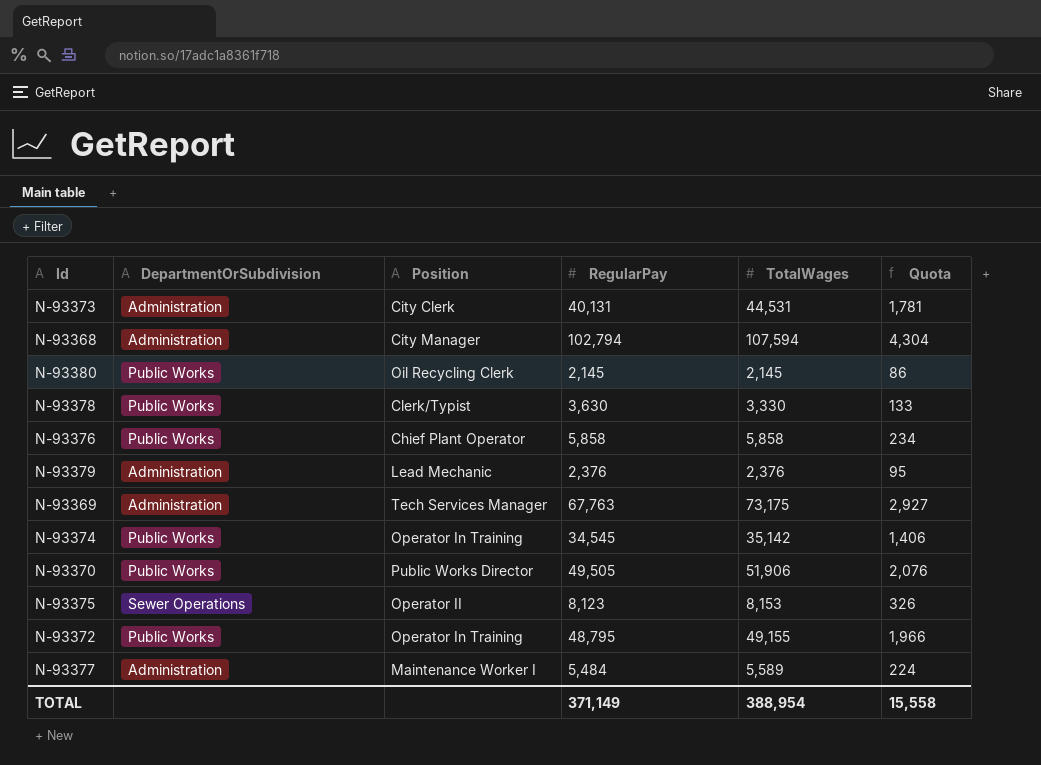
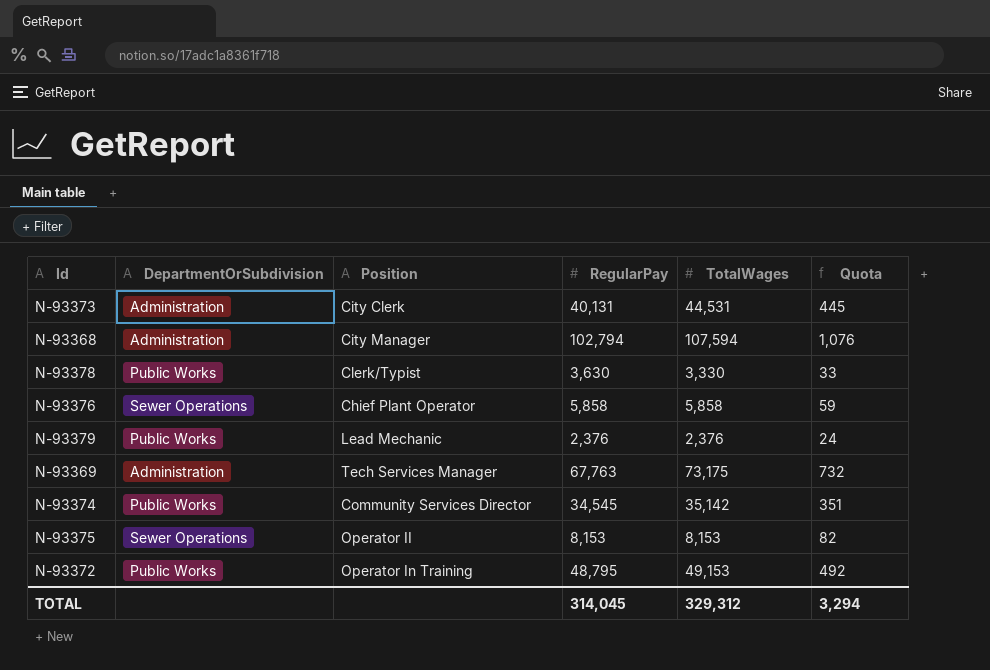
column Quota | formula: [TotalWages] * 0.04 -> [TotalWages] * 0.01
row N-93380: Public Works | Oil Recycling Clerk | 2,145 | 2,145 | 86 -> none
row N-93370: Public Works | Public Works Director | 49,505 | 51,906 | 2,076 -> none
row N-93377: Administration | Maintenance Worker I | 5,484 | 5,589 | 224 -> none
N-93376 | DepartmentOrSubdivision: Public Works -> Sewer Operations
N-93379 | DepartmentOrSubdivision: Administration -> Public Works
N-93374 | Position: Operator In Training -> Community Services Director
N-93375 | RegularPay: 8,123 -> 8,153
N-93372 | TotalWages: 49,155 -> 49,153
TOTAL | RegularPay: 371,149 -> 314,045
TOTAL | TotalWages: 388,954 -> 329,312
TOTAL | Quota: 15,558 -> 3,294

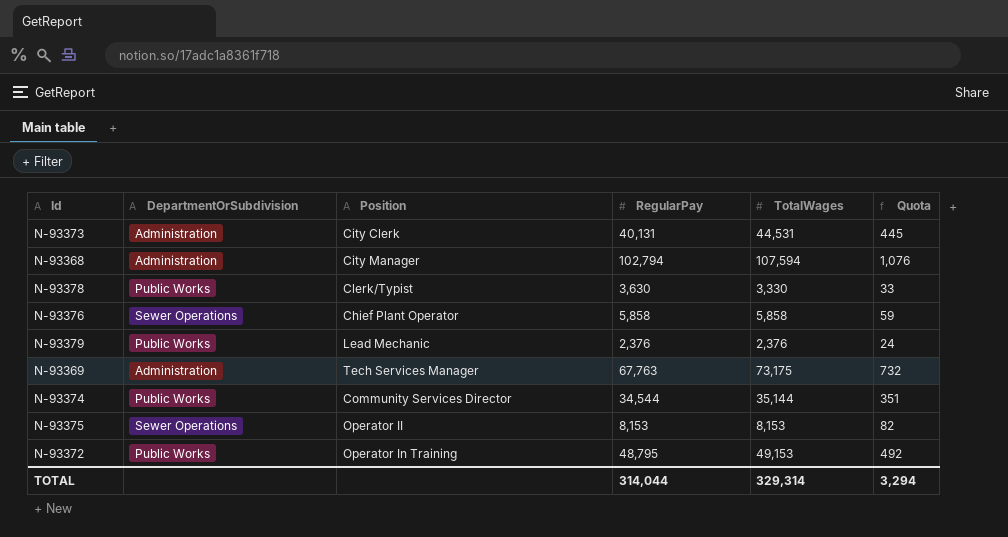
N-93374 | RegularPay: 34,545 -> 34,544
N-93374 | TotalWages: 35,142 -> 35,144
TOTAL | RegularPay: 314,045 -> 314,044
TOTAL | TotalWages: 329,312 -> 329,314

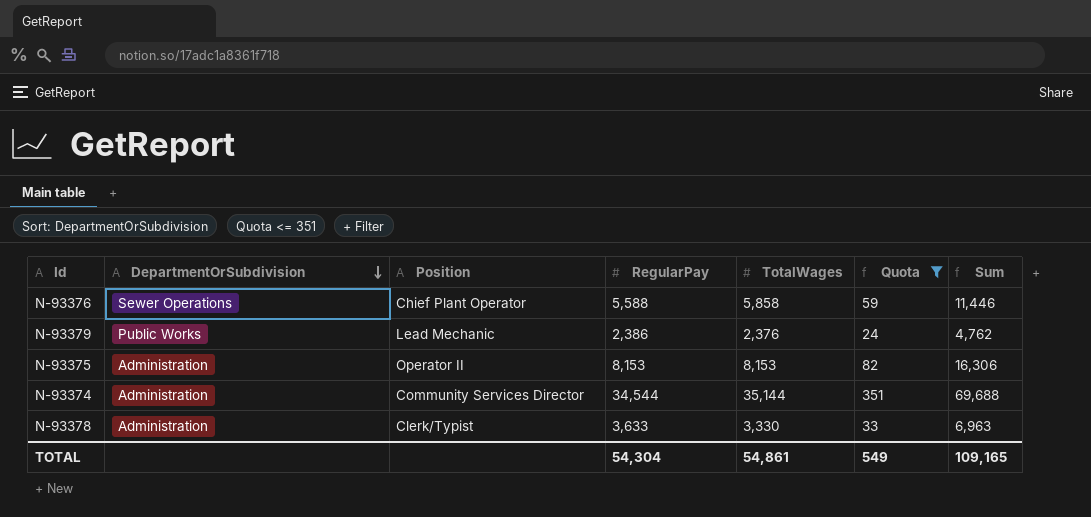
filter: none -> Quota <= 351
row order: none -> DepartmentOrSubdivision descending
column Sum | formula: none -> [RegularPay] + [TotalWages]
N-93376 | RegularPay: 5,858 -> 5,588
N-93379 | RegularPay: 2,376 -> 2,386
N-93375 | DepartmentOrSubdivision: Sewer Operations -> Administration
N-93374 | DepartmentOrSubdivision: Public Works -> Administration
N-93378 | DepartmentOrSubdivision: Public Works -> Administration
N-93378 | RegularPay: 3,630 -> 3,633
TOTAL | RegularPay: 314,044 -> 54,304
TOTAL | TotalWages: 329,314 -> 54,861
TOTAL | Quota: 3,294 -> 549

